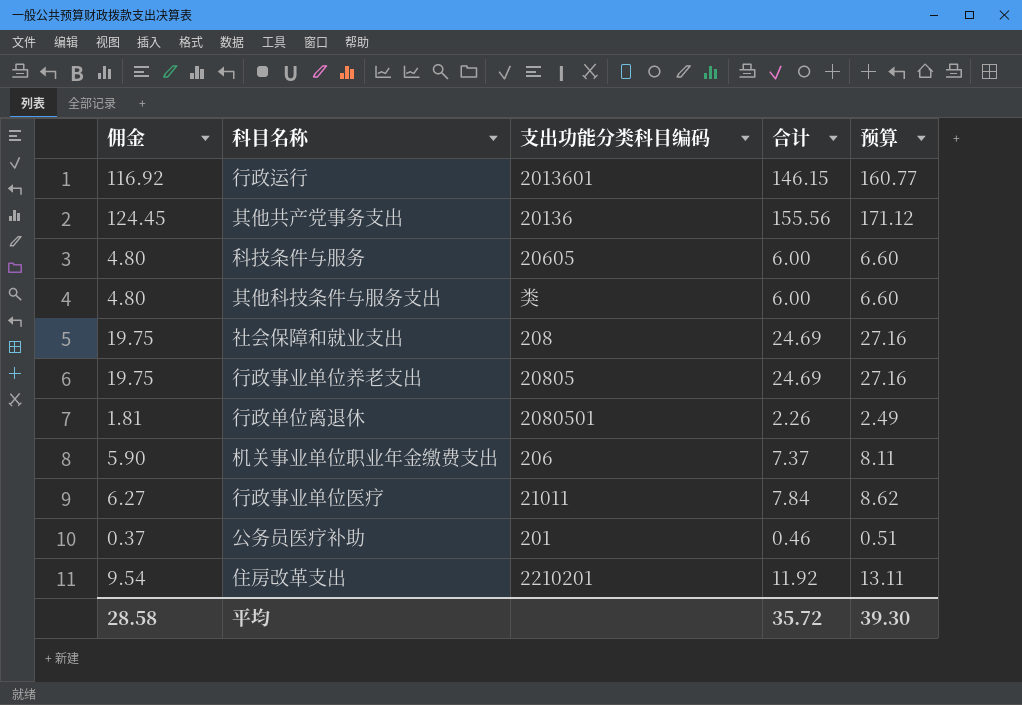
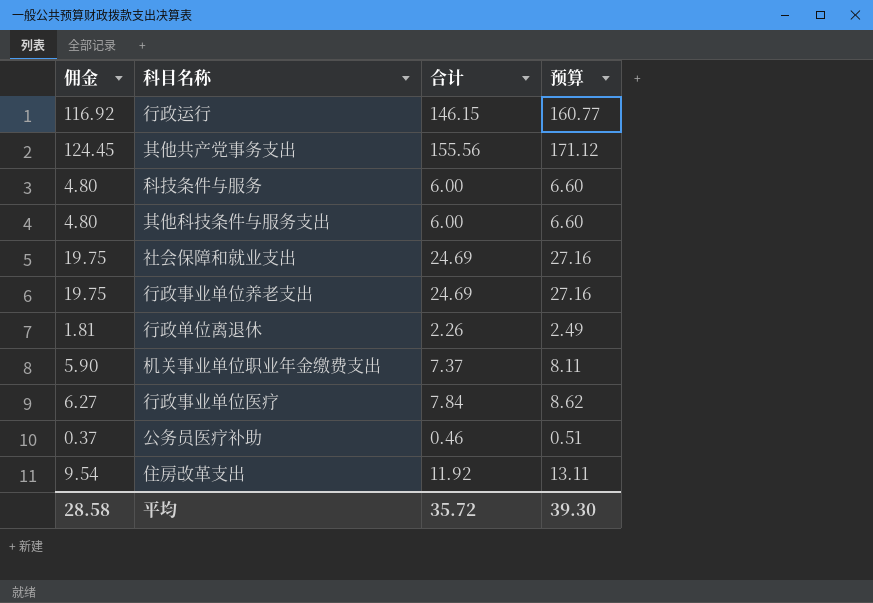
column 支出功能分类科目编码 | position: 3 -> none

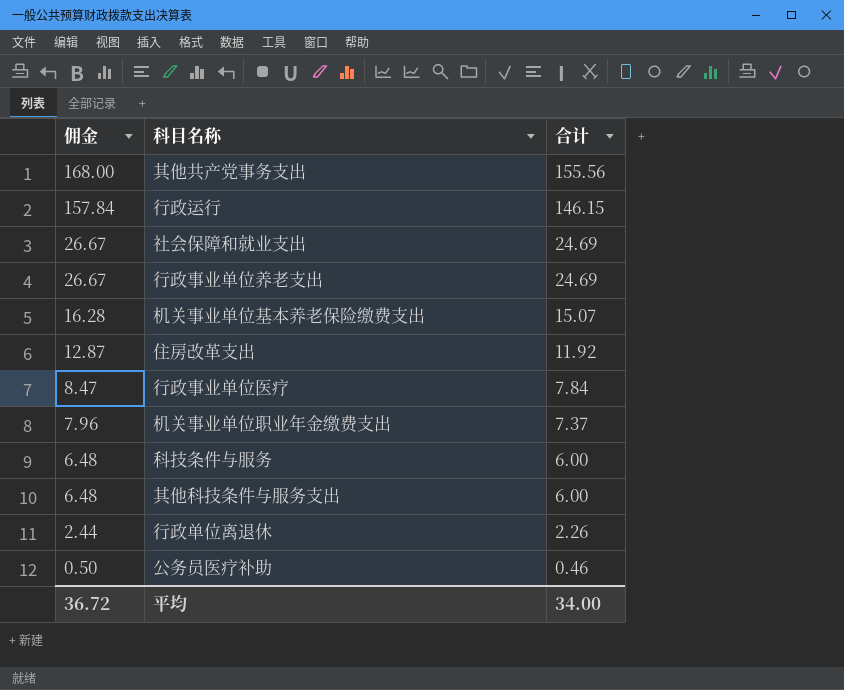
row order: none -> 佣金 descending
column 预算 | formula: [合计] * 1.1 -> none
column 佣金 | formula: [合计] * 0.8 -> [合计] * 1.08
row 机关事业单位基本养老保险缴费支出: none -> 16.28 | 15.07
平均 | 佣金: 28.58 -> 36.72
平均 | 合计: 35.72 -> 34.00

